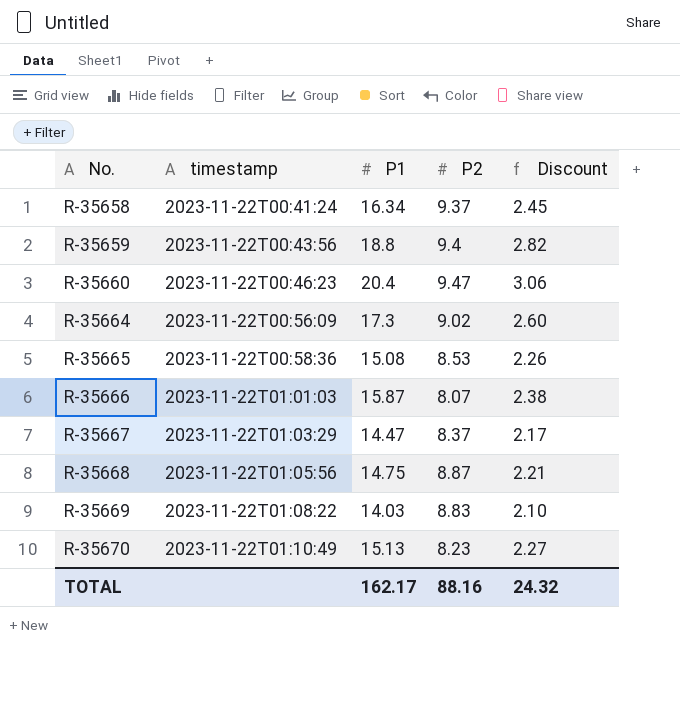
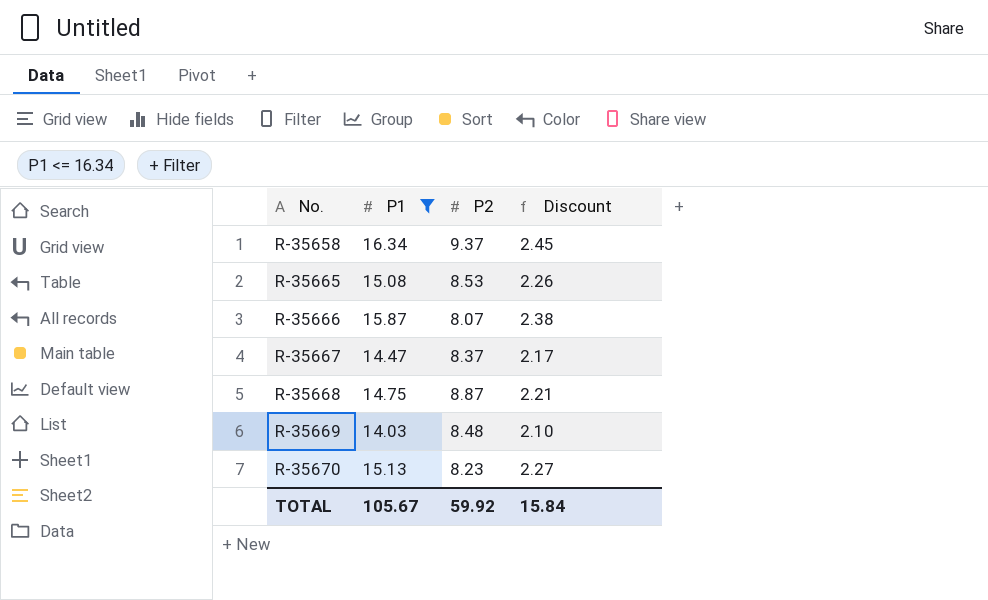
filter: none -> P1 <= 16.34
column timestamp | position: 2 -> none
R-35669 | P2: 8.83 -> 8.48
TOTAL | P1: 162.17 -> 105.67
TOTAL | P2: 88.16 -> 59.92
TOTAL | Discount: 24.32 -> 15.84

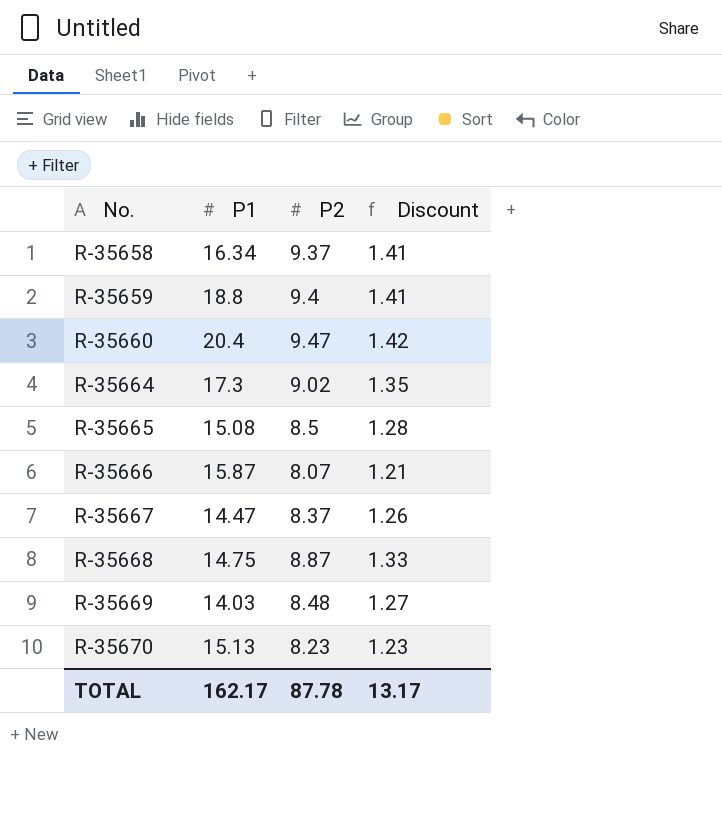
filter: P1 <= 16.34 -> none
column Discount | formula: [P1] * 0.15 -> [P2] * 0.15
R-35665 | P2: 8.53 -> 8.5
TOTAL | P1: 105.67 -> 162.17
TOTAL | P2: 59.92 -> 87.78
TOTAL | Discount: 15.84 -> 13.17

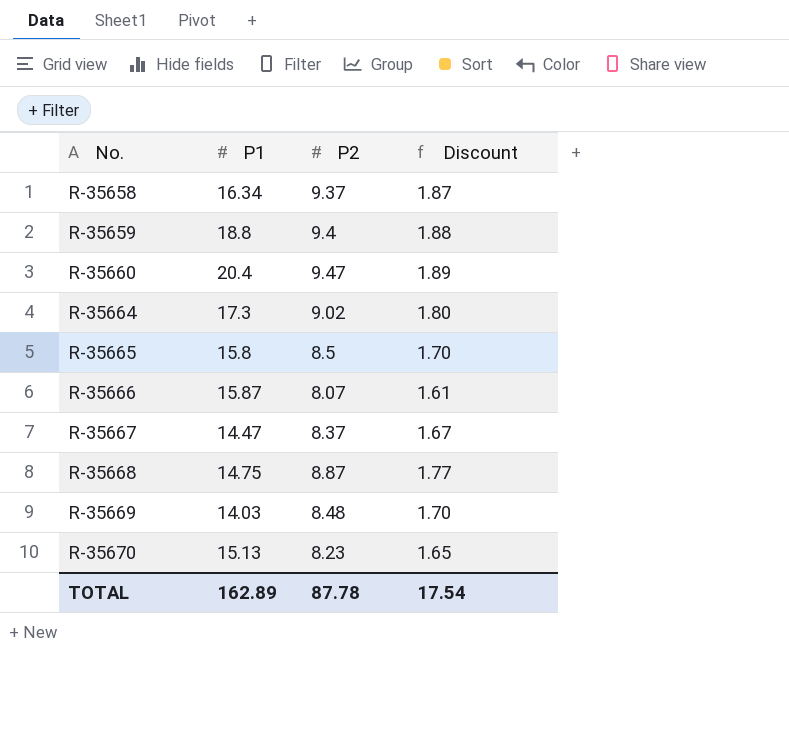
column Discount | formula: [P2] * 0.15 -> [P2] * 0.2
R-35665 | P1: 15.08 -> 15.8
TOTAL | P1: 162.17 -> 162.89
TOTAL | Discount: 13.17 -> 17.54

